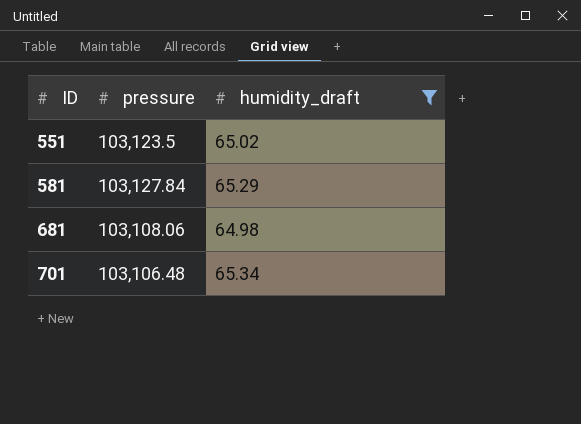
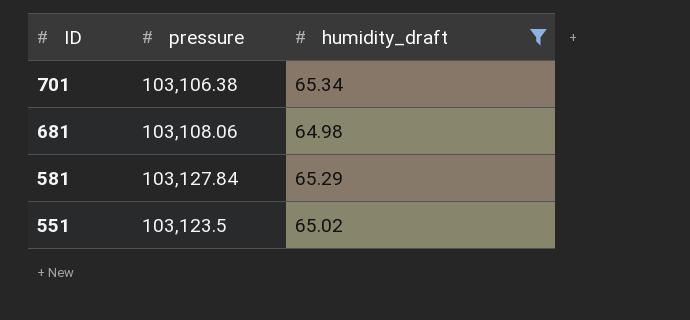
row order: ID ascending -> ID descending
701 | pressure: 103,106.48 -> 103,106.38

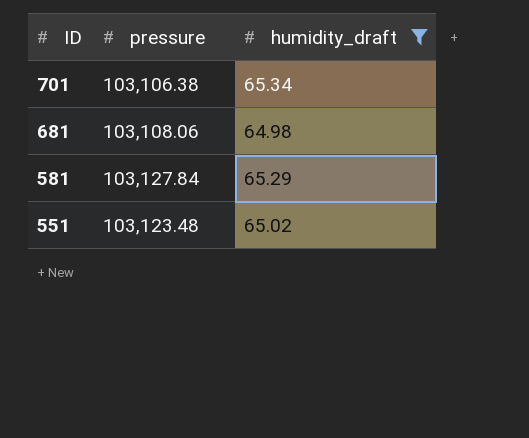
551 | pressure: 103,123.5 -> 103,123.48

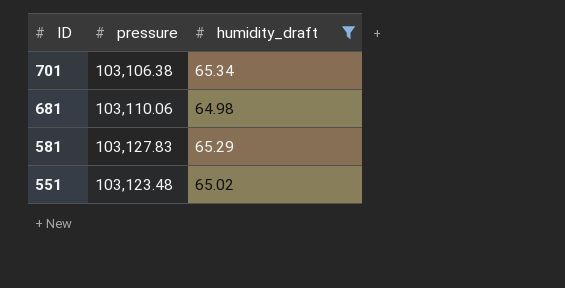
681 | pressure: 103,108.06 -> 103,110.06
581 | pressure: 103,127.84 -> 103,127.83

